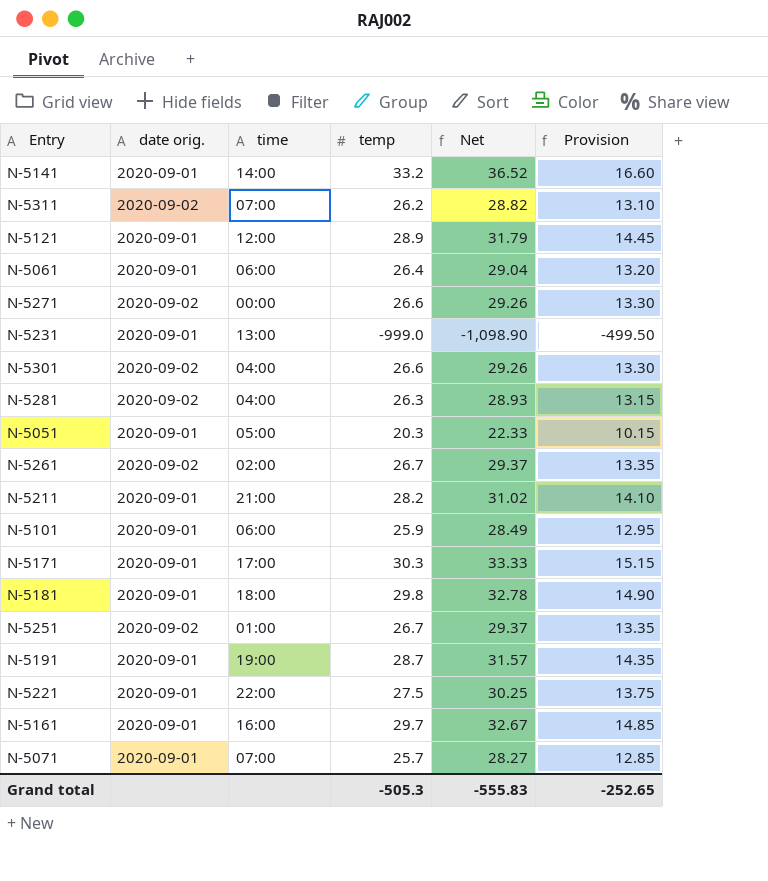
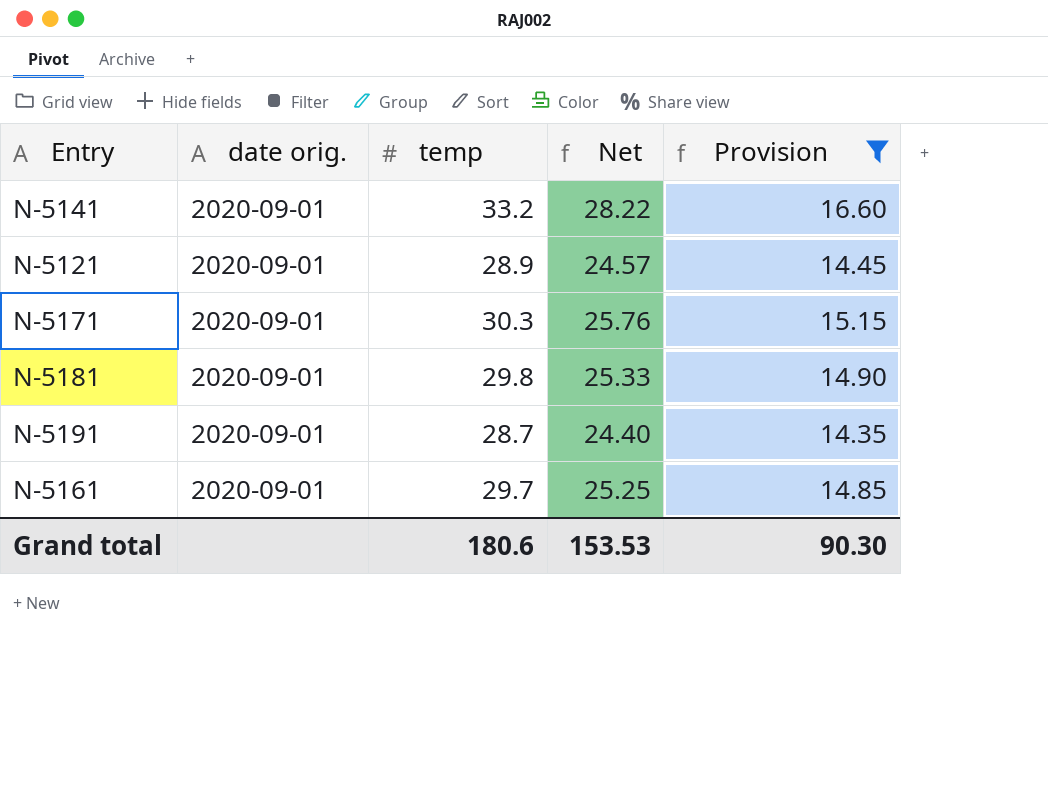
filter: none -> Provision >= 14.35
column time | position: 3 -> none
column Net | formula: [temp] * 1.1 -> [temp] * 0.85
Grand total | temp: -505.3 -> 180.6
Grand total | Net: -555.83 -> 153.53
Grand total | Provision: -252.65 -> 90.30

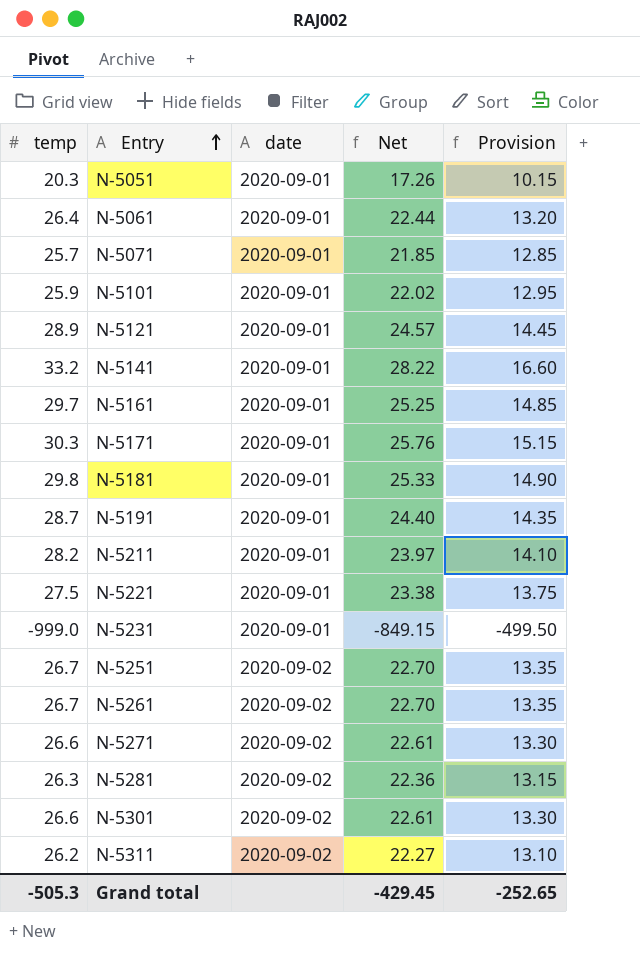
filter: Provision >= 14.35 -> none
row order: none -> Entry ascending
column temp | position: 3 -> 1
column name: date orig. -> date
Grand total | temp: 180.6 -> -505.3
Grand total | Net: 153.53 -> -429.45
Grand total | Provision: 90.30 -> -252.65

